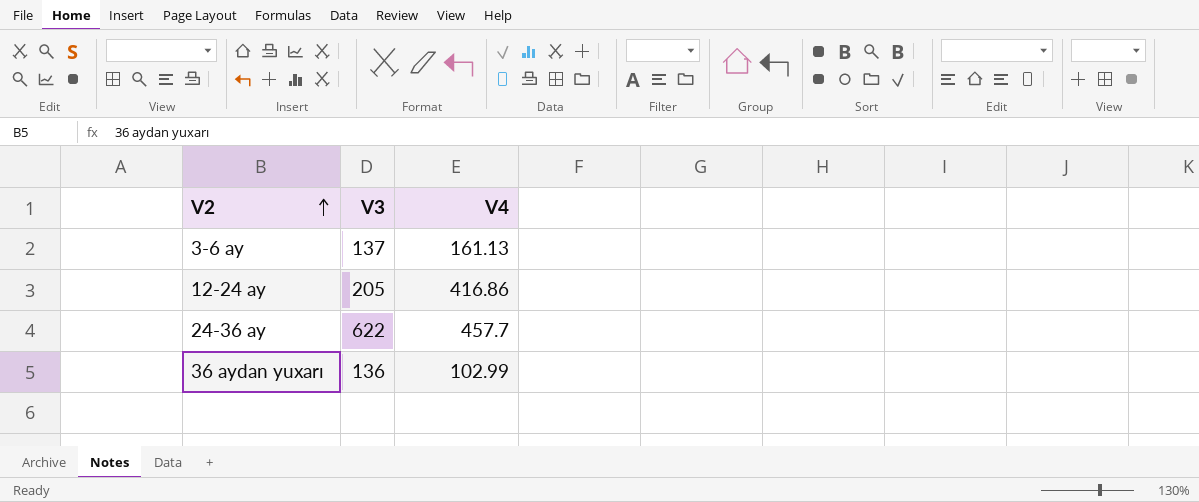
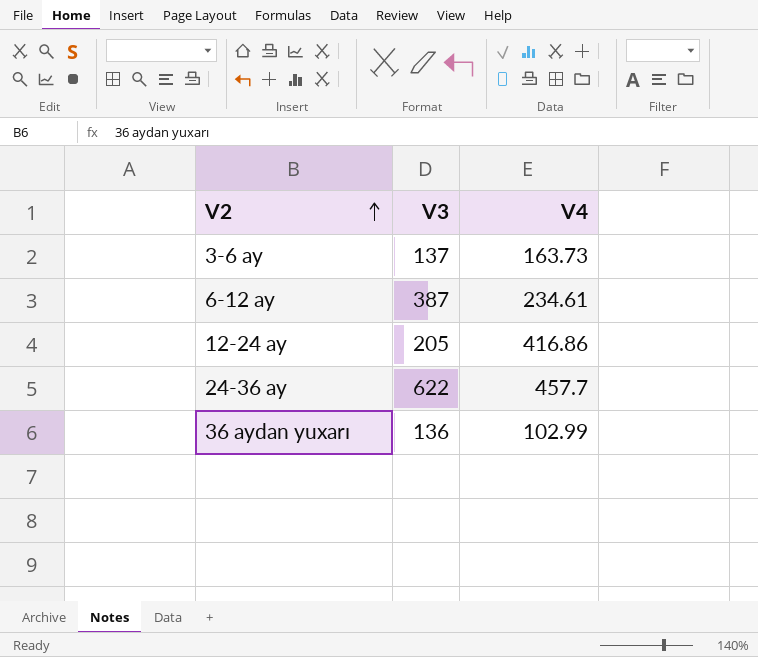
3-6 ay | V4: 161.13 -> 163.73
row 6-12 ay: none -> 387 | 234.61

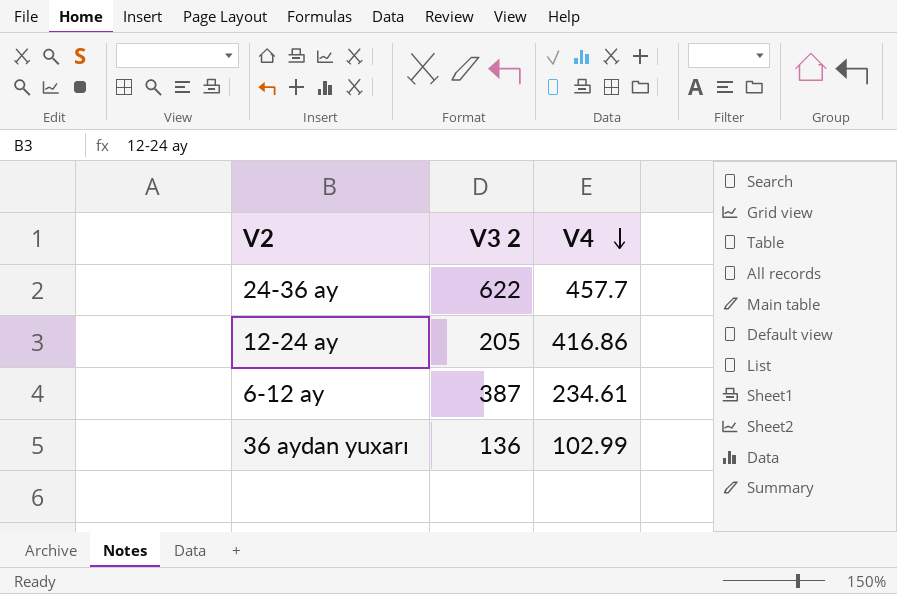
row order: V2 ascending -> V4 descending
column name: V3 -> V3 2
row 3-6 ay: 137 | 163.73 -> none

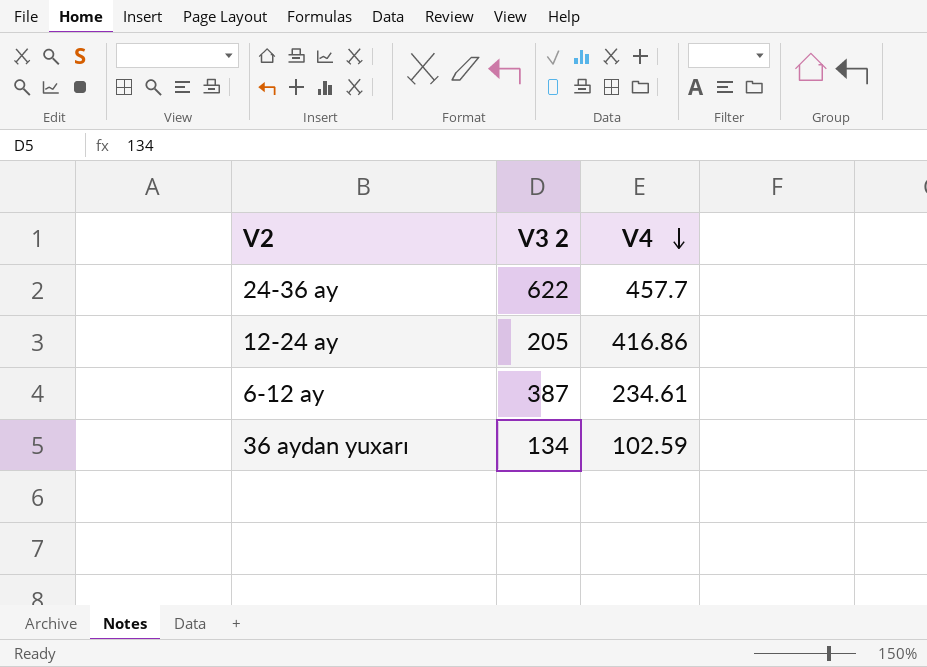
36 aydan yuxarı | V3 2: 136 -> 134
36 aydan yuxarı | V4: 102.99 -> 102.59

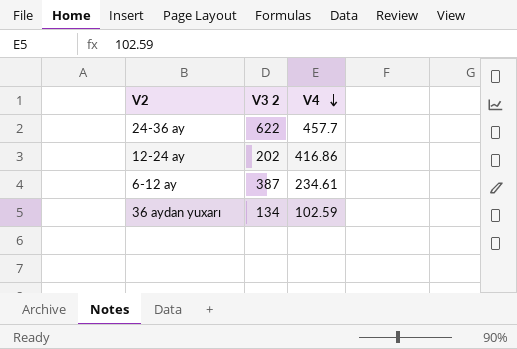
12-24 ay | V3 2: 205 -> 202

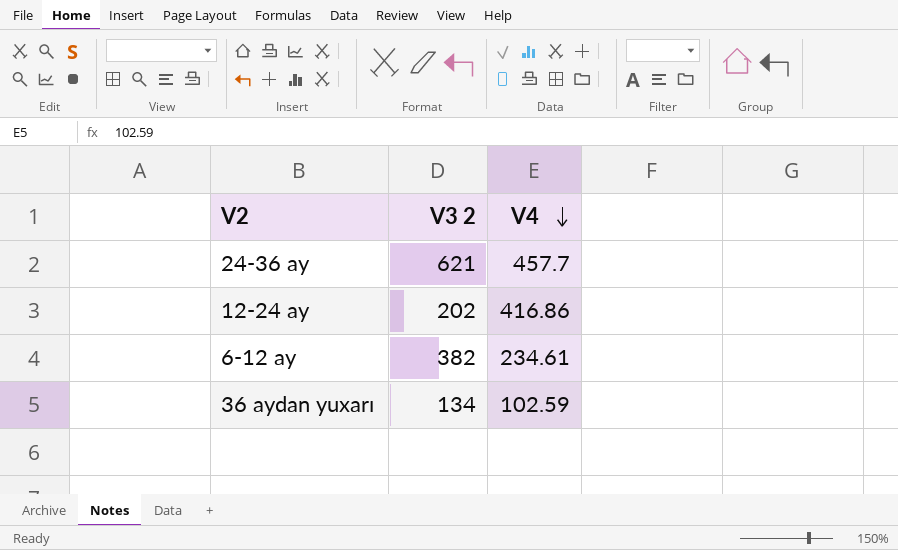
24-36 ay | V3 2: 622 -> 621
6-12 ay | V3 2: 387 -> 382

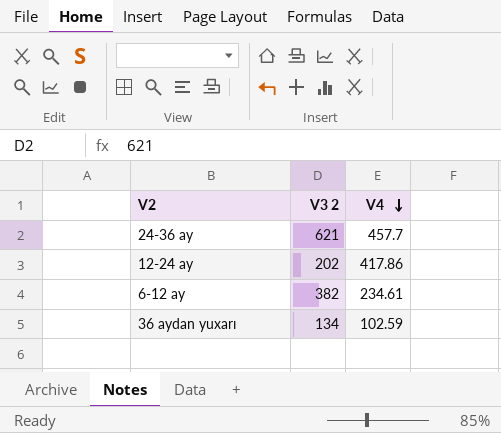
12-24 ay | V4: 416.86 -> 417.86

